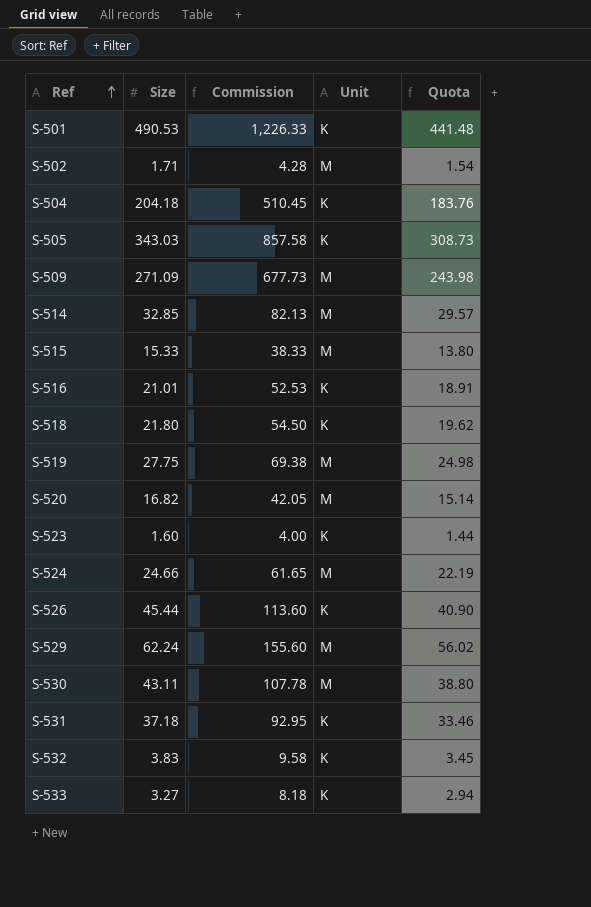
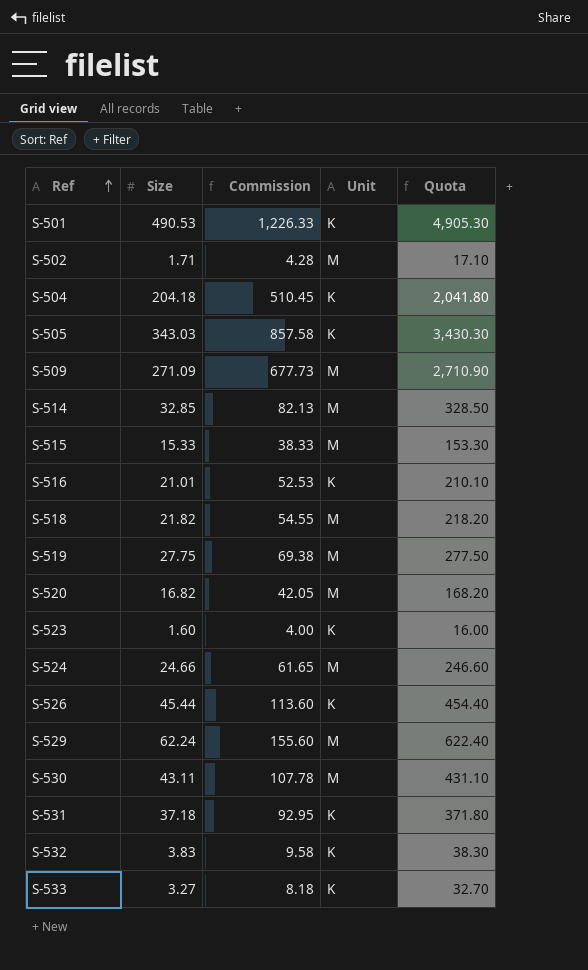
column Quota | formula: [Size] * 0.9 -> [Size] * 10
S-518 | Size: 21.80 -> 21.82
S-518 | Commission: 54.50 -> 54.55
S-518 | Unit: K -> M

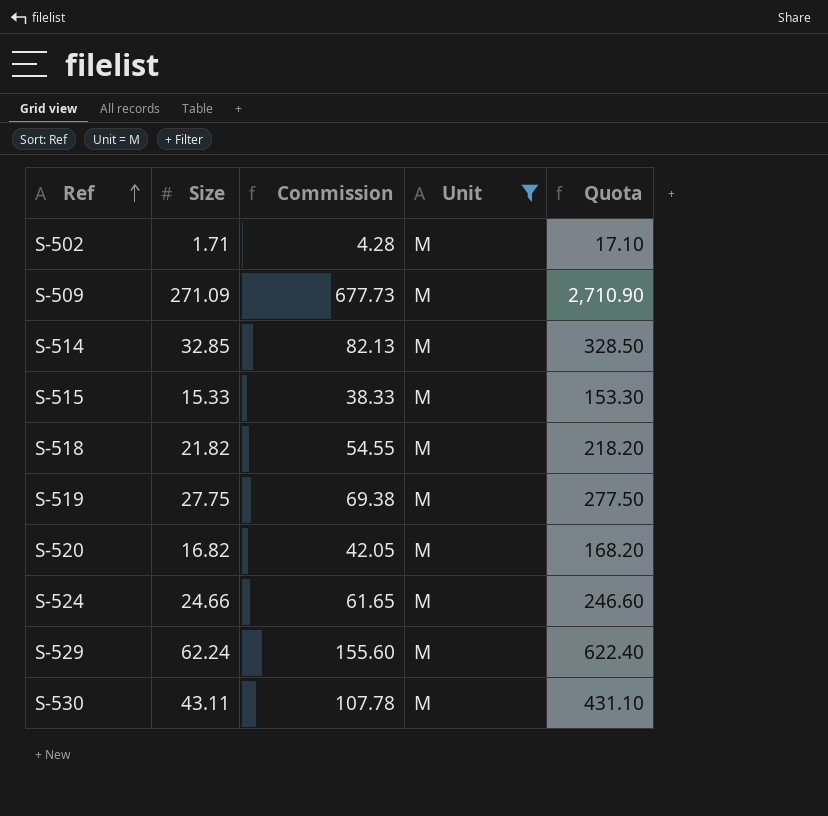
filter: none -> Unit = M

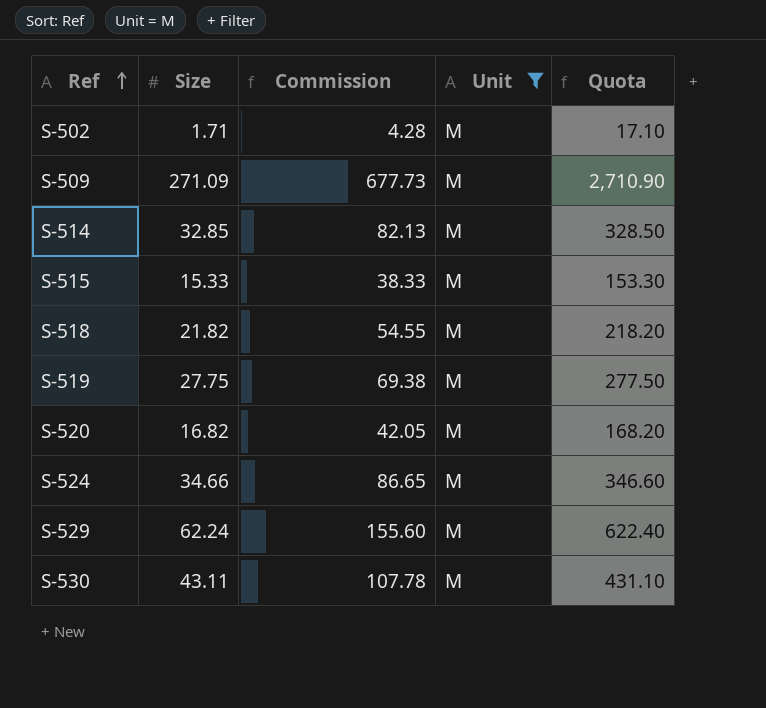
S-524 | Size: 24.66 -> 34.66
S-524 | Commission: 61.65 -> 86.65
S-524 | Quota: 246.60 -> 346.60

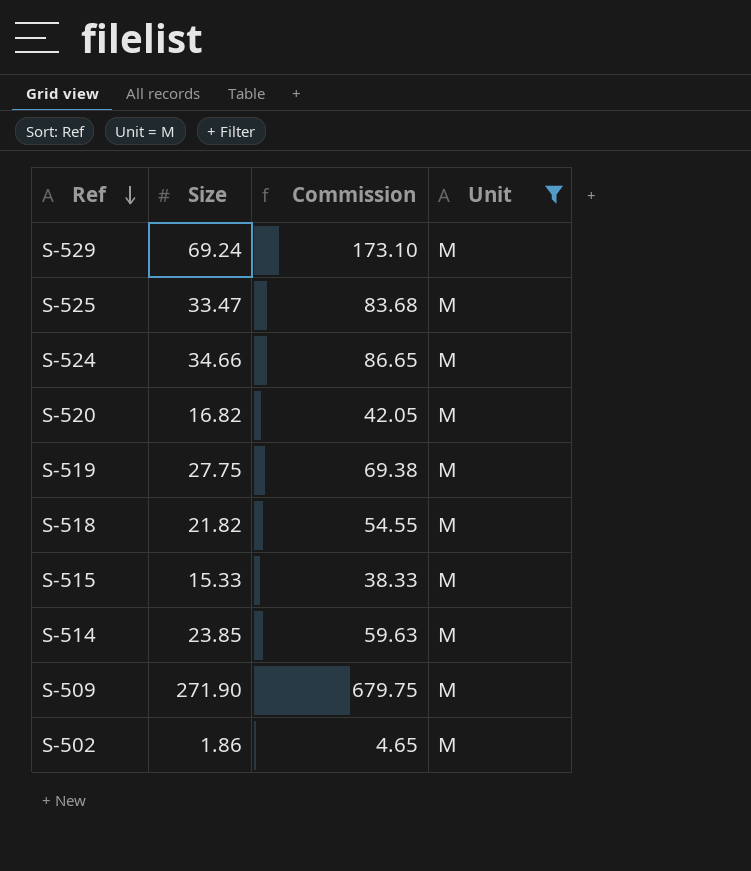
row order: Ref ascending -> Ref descending
column Quota | formula: [Size] * 10 -> none
row S-530: 43.11 | 107.78 | M | 431.10 -> none
S-529 | Size: 62.24 -> 69.24
S-529 | Commission: 155.60 -> 173.10
row S-525: none -> 33.47 | 83.68 | M
S-514 | Size: 32.85 -> 23.85
S-514 | Commission: 82.13 -> 59.63
S-509 | Size: 271.09 -> 271.90
S-509 | Commission: 677.73 -> 679.75
S-502 | Size: 1.71 -> 1.86
S-502 | Commission: 4.28 -> 4.65

